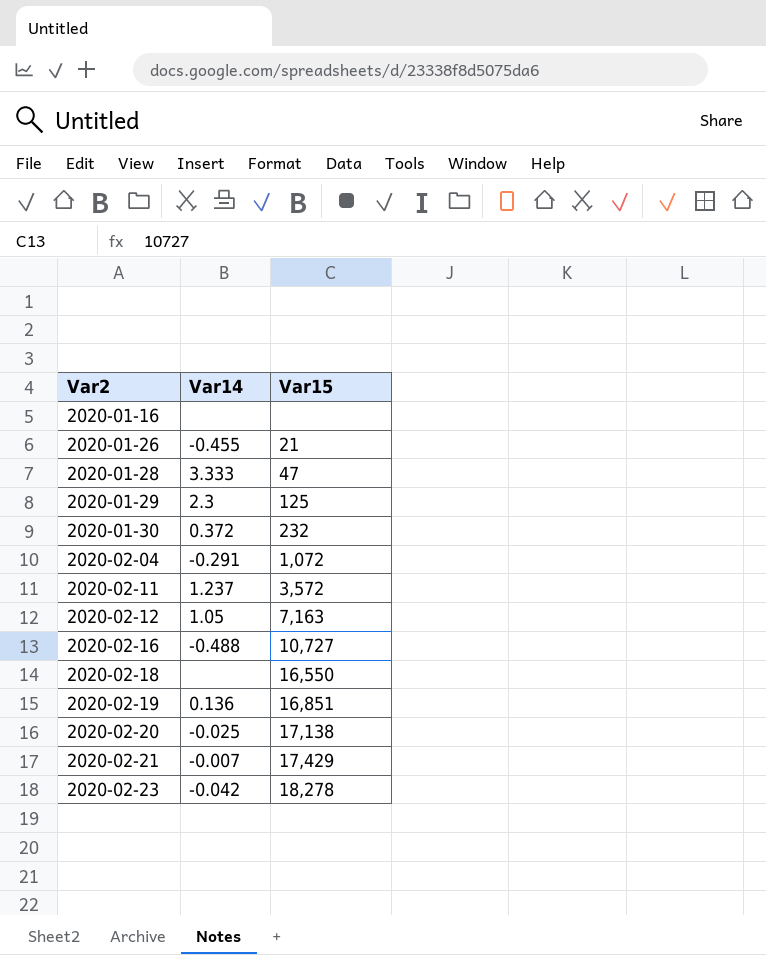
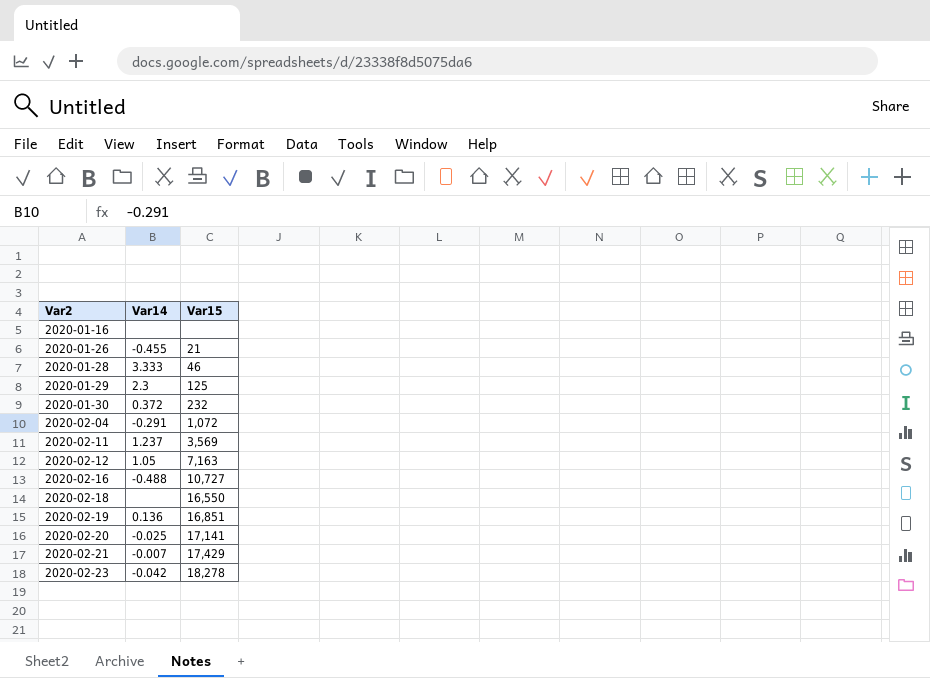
2020-01-28 | Var15: 47 -> 46
2020-02-11 | Var15: 3,572 -> 3,569
2020-02-20 | Var15: 17,138 -> 17,141

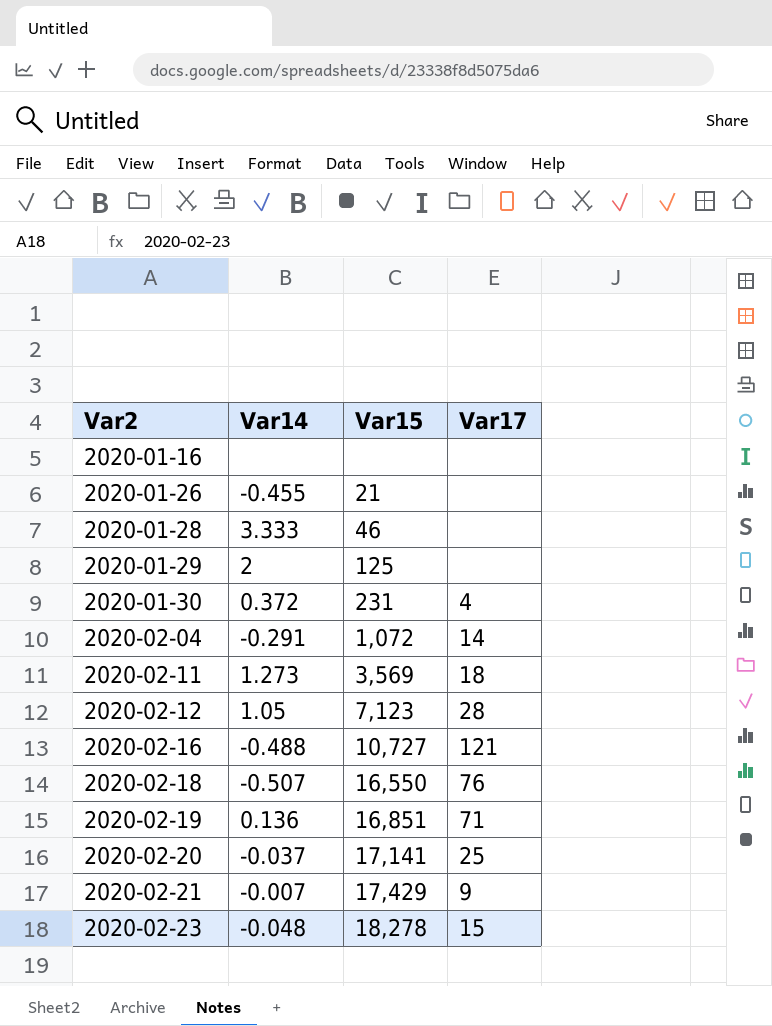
column Var17 | position: none -> 4
2020-01-29 | Var14: 2.3 -> 2
2020-01-30 | Var15: 232 -> 231
2020-02-11 | Var14: 1.237 -> 1.273
2020-02-12 | Var15: 7,163 -> 7,123
2020-02-18 | Var14: none -> -0.507
2020-02-20 | Var14: -0.025 -> -0.037
2020-02-23 | Var14: -0.042 -> -0.048

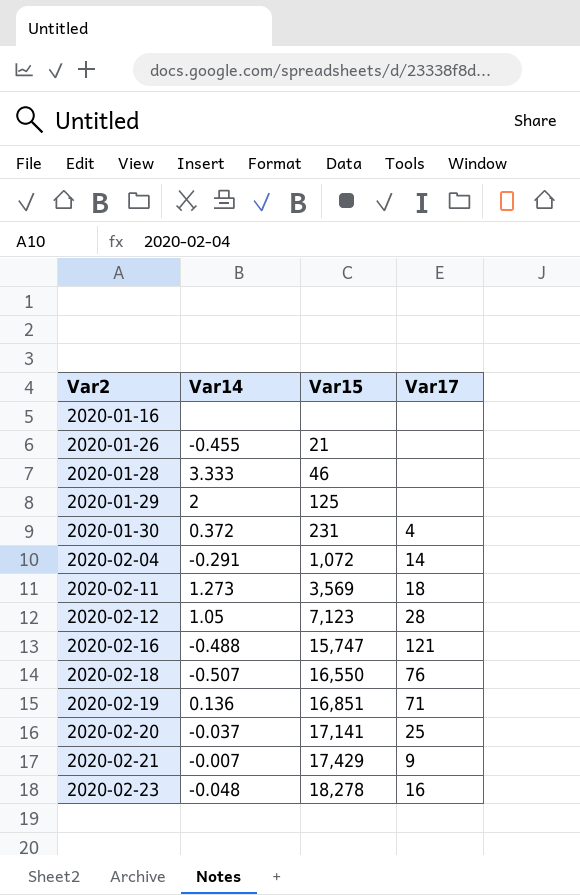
2020-02-16 | Var15: 10,727 -> 15,747
2020-02-23 | Var17: 15 -> 16

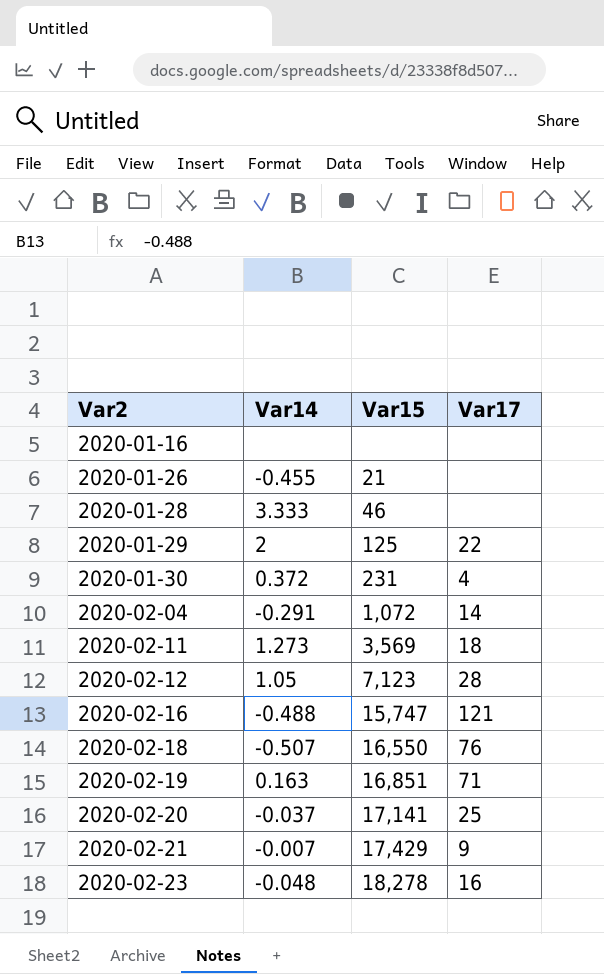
2020-01-29 | Var17: none -> 22
2020-02-19 | Var14: 0.136 -> 0.163

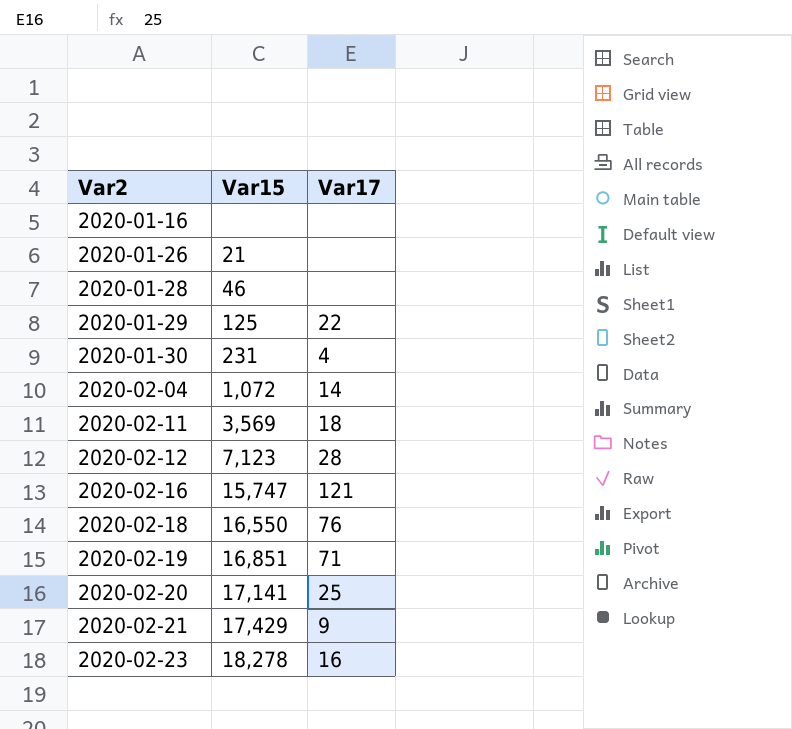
column Var14 | position: 2 -> none

